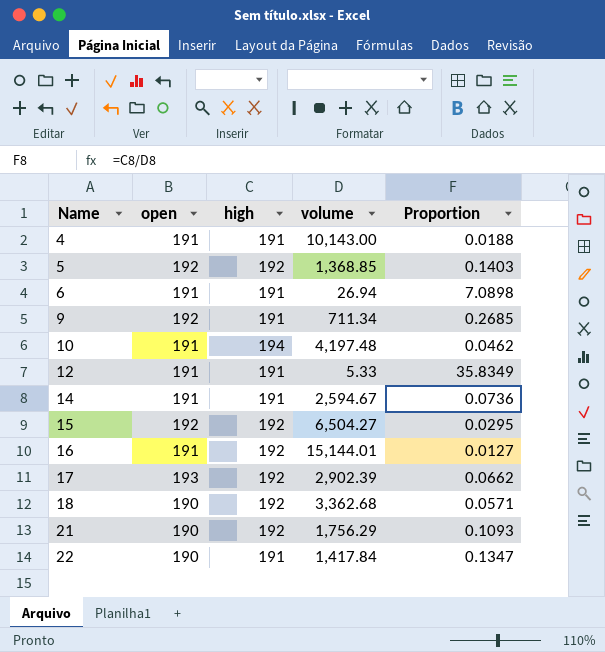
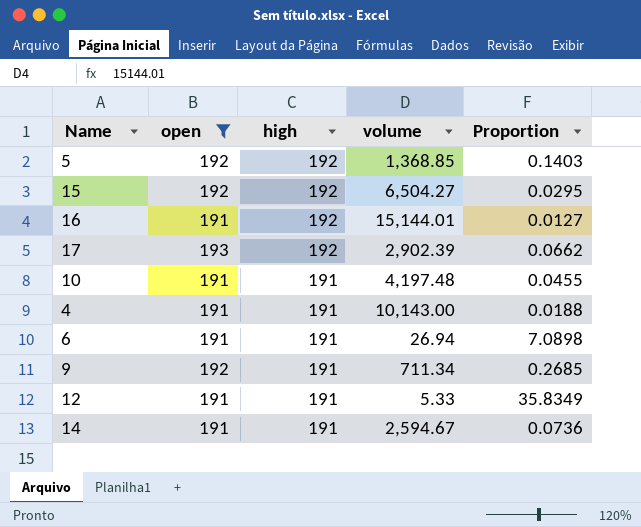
filter: none -> open != 190
row order: Name ascending -> high descending
10 | high: 194 -> 191
10 | Proportion: 0.0462 -> 0.0455

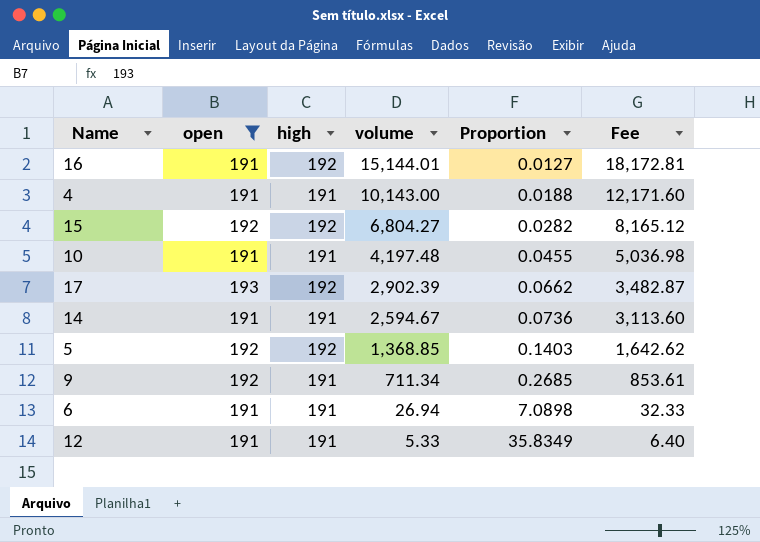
row order: high descending -> volume descending
column Fee | formula: none -> [volume] * 1.2
15 | volume: 6,504.27 -> 6,804.27
15 | Proportion: 0.0295 -> 0.0282

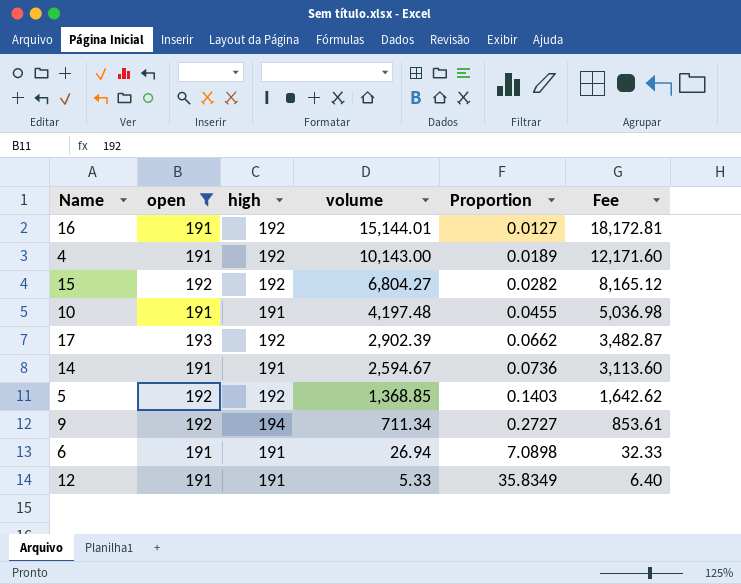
4 | high: 191 -> 192
4 | Proportion: 0.0188 -> 0.0189
9 | high: 191 -> 194
9 | Proportion: 0.2685 -> 0.2727

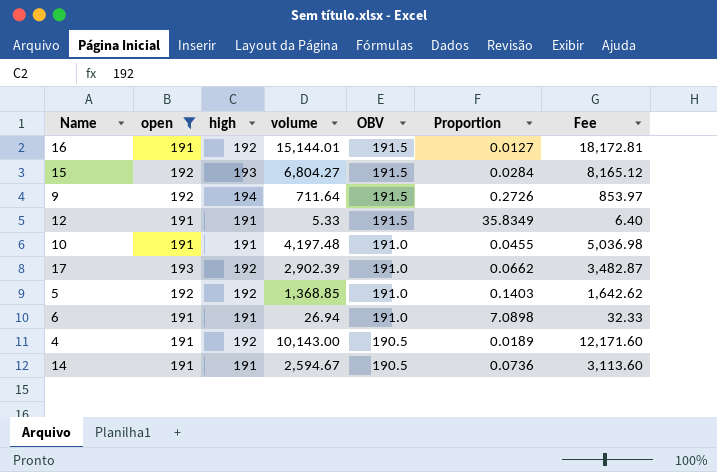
row order: volume descending -> OBV descending
column OBV | position: none -> 5
15 | high: 192 -> 193
15 | Proportion: 0.0282 -> 0.0284
9 | volume: 711.34 -> 711.64
9 | Proportion: 0.2727 -> 0.2726
9 | Fee: 853.61 -> 853.97

